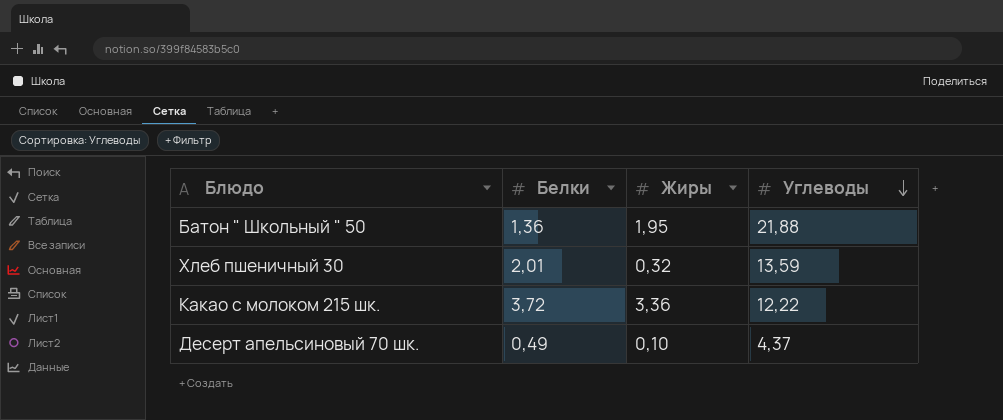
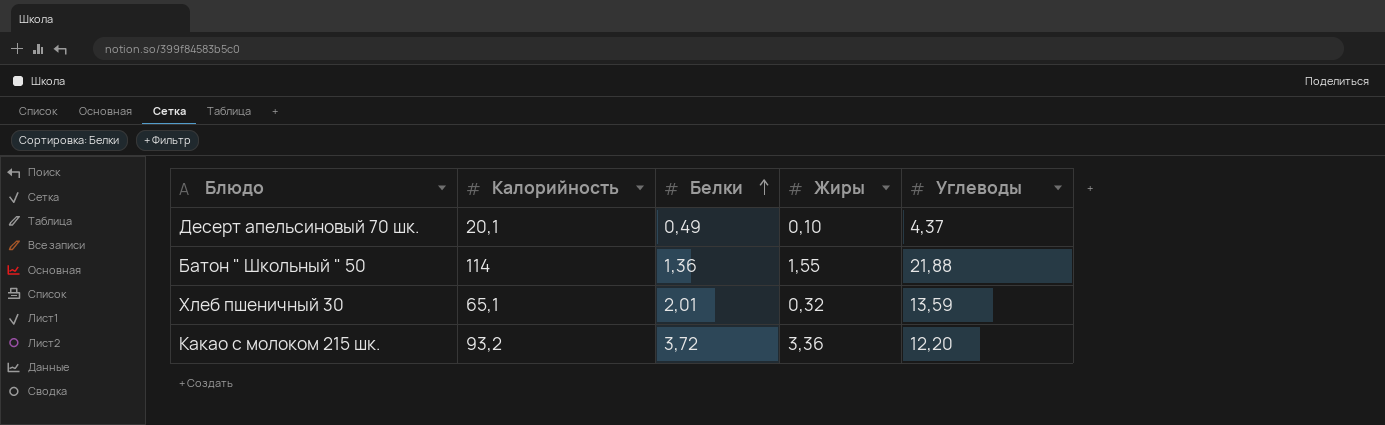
row order: Углеводы descending -> Белки ascending
column Калорийность | position: none -> 2
Батон " Школьный " 50 | Жиры: 1,95 -> 1,55
Какао с молоком 215 шк. | Углеводы: 12,22 -> 12,20

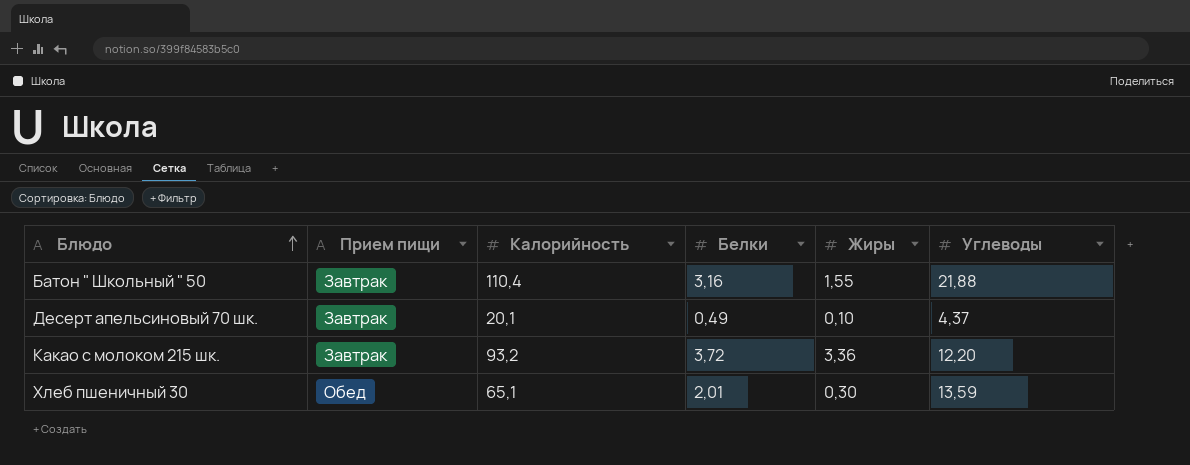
row order: Белки ascending -> Блюдо ascending
column Прием пищи | position: none -> 2
Батон " Школьный " 50 | Калорийность: 114 -> 110,4
Батон " Школьный " 50 | Белки: 1,36 -> 3,16
Хлеб пшеничный 30 | Жиры: 0,32 -> 0,30

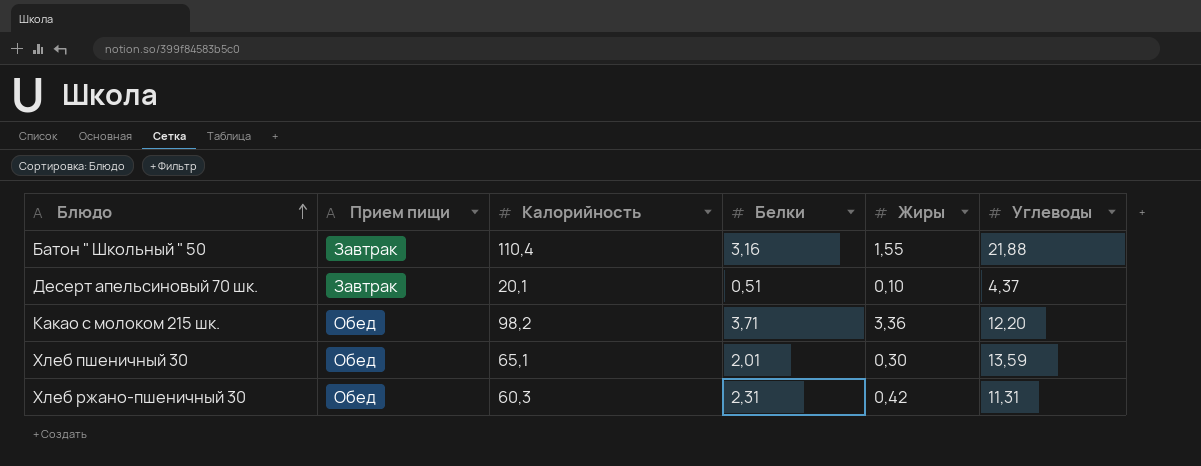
Десерт апельсиновый 70 шк. | Белки: 0,49 -> 0,51
Какао с молоком 215 шк. | Прием пищи: Завтрак -> Обед
Какао с молоком 215 шк. | Калорийность: 93,2 -> 98,2
Какао с молоком 215 шк. | Белки: 3,72 -> 3,71
row Хлеб ржано-пшеничный 30: none -> Обед | 60,3 | 2,31 | 0,42 | 11,31

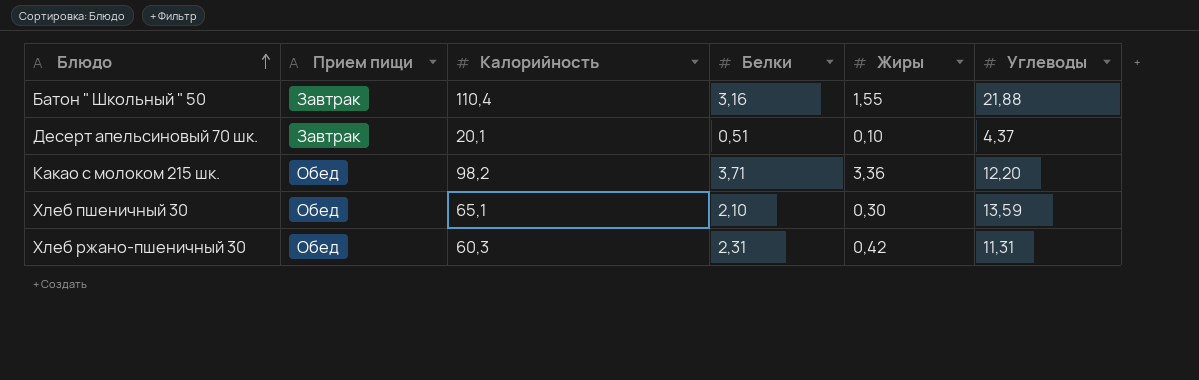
Хлеб пшеничный 30 | Белки: 2,01 -> 2,10

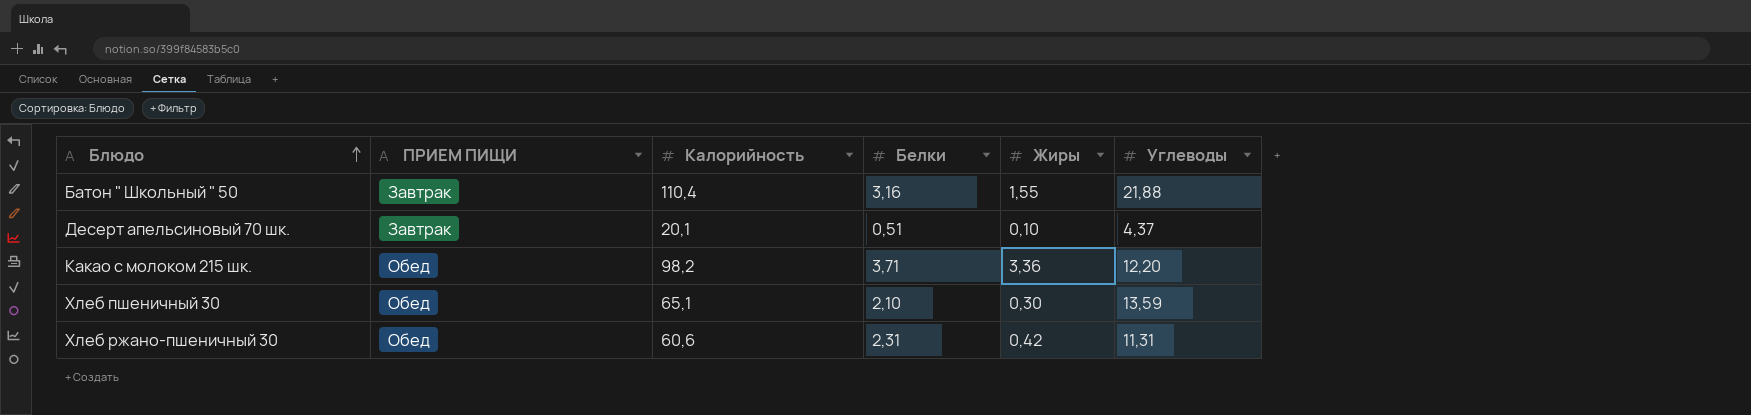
column name: Прием пищи -> ПРИЕМ ПИЩИ
Хлеб ржано-пшеничный 30 | Калорийность: 60,3 -> 60,6

